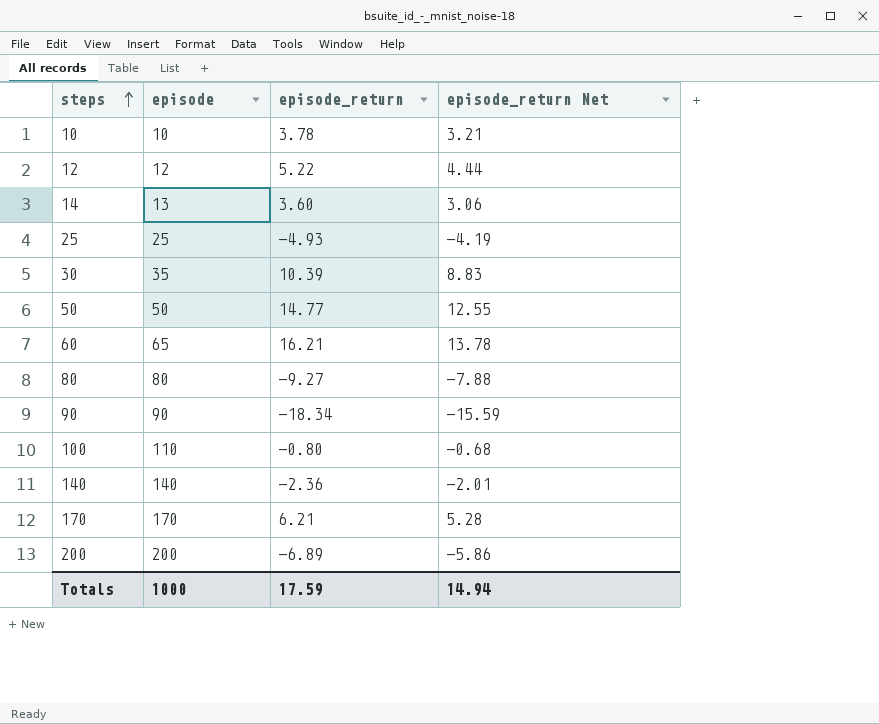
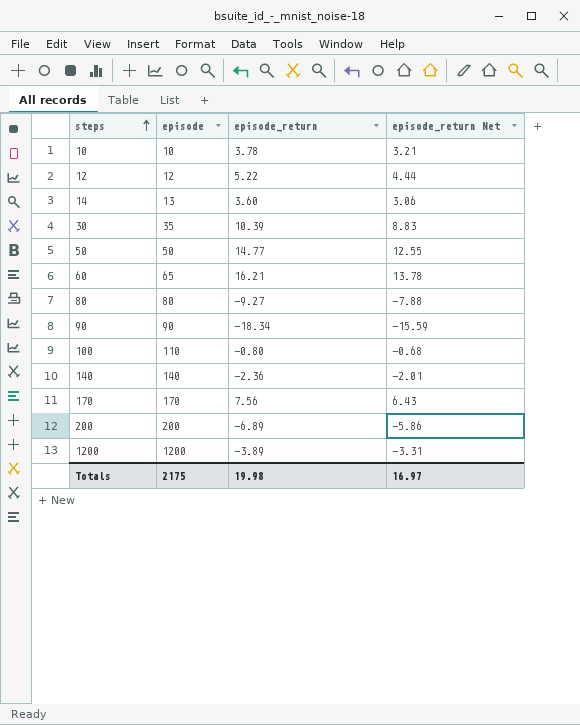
row 25: 25 | -4.93 | -4.19 -> none
170 | episode_return: 6.21 -> 7.56
170 | episode_return Net: 5.28 -> 6.43
row 1200: none -> 1200 | -3.89 | -3.31
Totals | episode: 1000 -> 2175
Totals | episode_return: 17.59 -> 19.98
Totals | episode_return Net: 14.94 -> 16.97

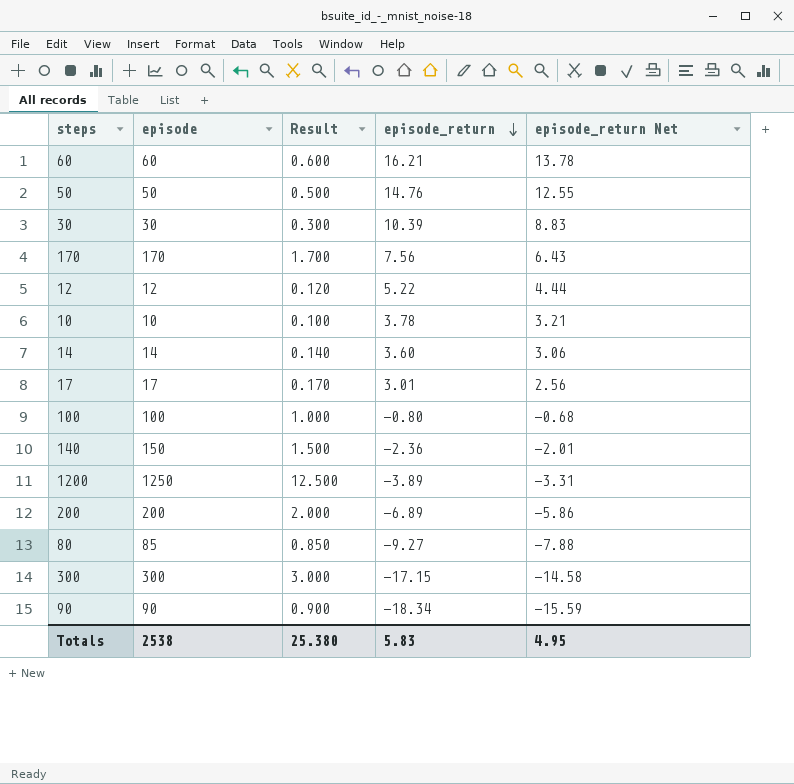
row order: steps ascending -> episode_return descending
column Result | formula: none -> [episode] * 0.01
60 | episode: 65 -> 60
50 | episode_return: 14.77 -> 14.76
30 | episode: 35 -> 30
14 | episode: 13 -> 14
row 17: none -> 17 | 0.170 | 3.01 | 2.56
100 | episode: 110 -> 100
140 | episode: 140 -> 150
1200 | episode: 1200 -> 1250
80 | episode: 80 -> 85
row 300: none -> 300 | 3.000 | -17.15 | -14.58
Totals | episode: 2175 -> 2538
Totals | episode_return: 19.98 -> 5.83
Totals | episode_return Net: 16.97 -> 4.95

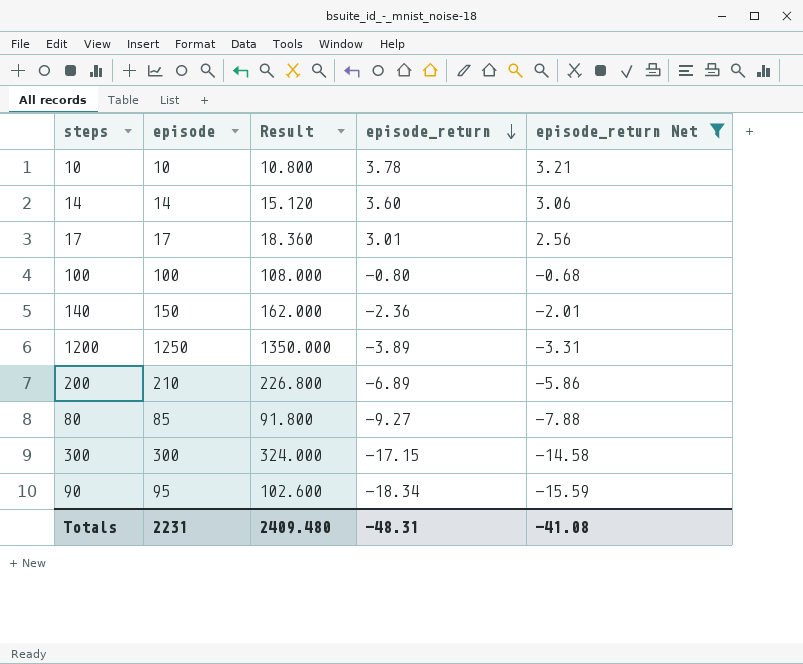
filter: none -> episode_return Net <= 3.21
column Result | formula: [episode] * 0.01 -> [episode] * 1.08
200 | episode: 200 -> 210
90 | episode: 90 -> 95
Totals | episode: 2538 -> 2231
Totals | Result: 25.380 -> 2409.480
Totals | episode_return: 5.83 -> -48.31
Totals | episode_return Net: 4.95 -> -41.08

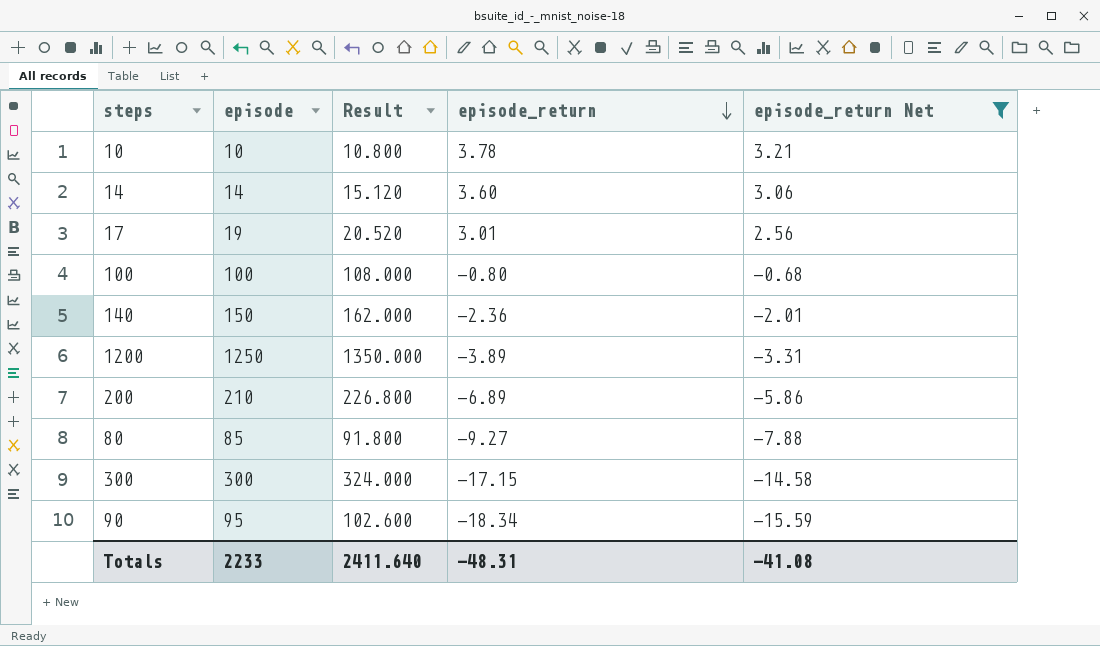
17 | episode: 17 -> 19
17 | Result: 18.360 -> 20.520
Totals | episode: 2231 -> 2233
Totals | Result: 2409.480 -> 2411.640

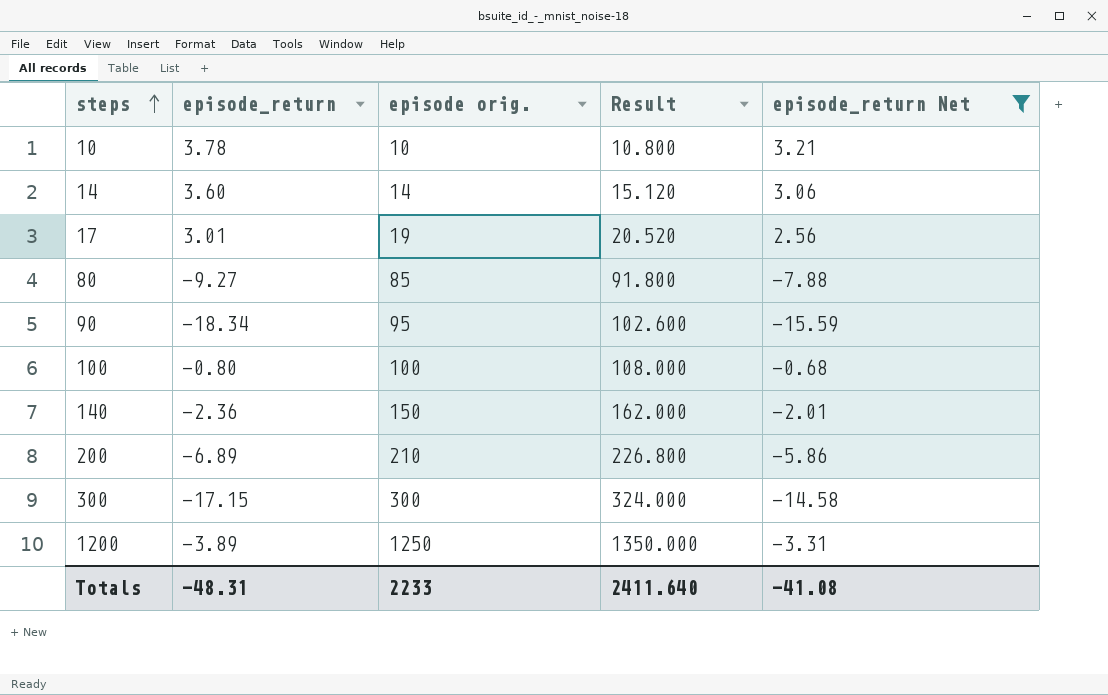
row order: episode_return descending -> steps ascending
column episode_return | position: 4 -> 2
column name: episode -> episode orig.

